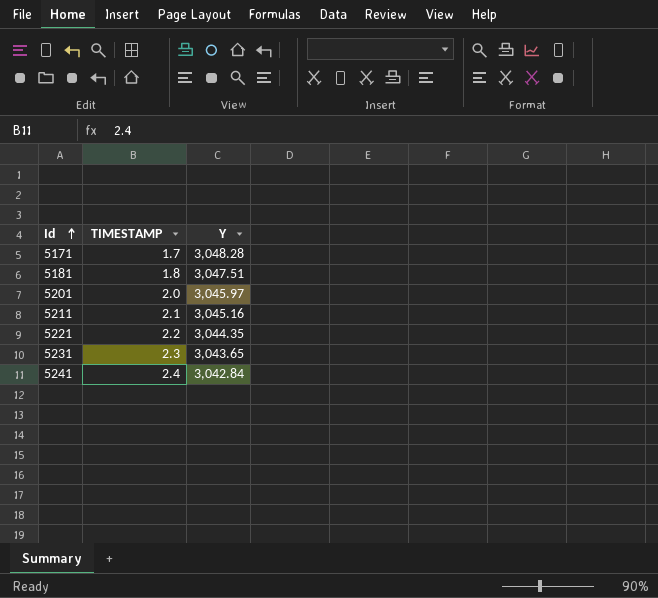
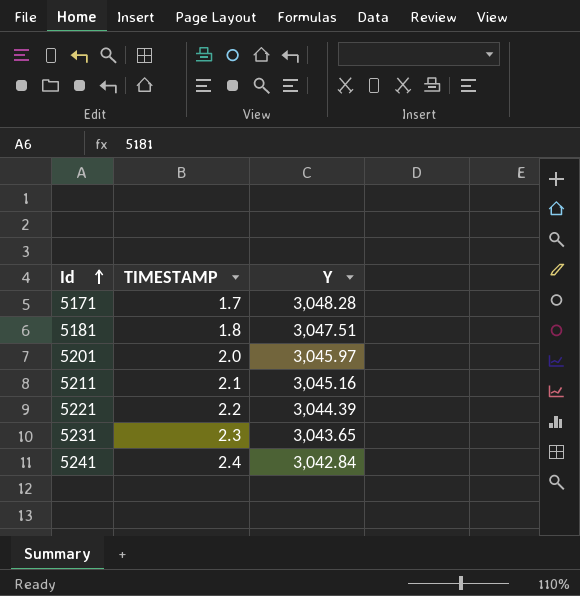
5221 | Y: 3,044.35 -> 3,044.39

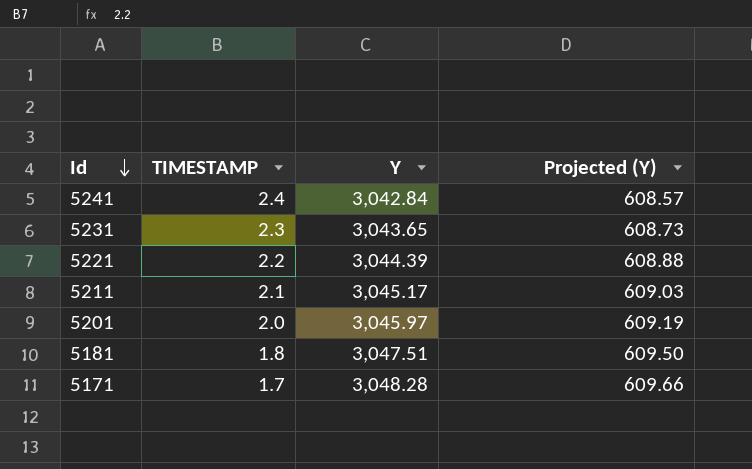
row order: Id ascending -> Id descending
column Projected (Y) | formula: none -> [Y] * 0.2
5211 | Y: 3,045.16 -> 3,045.17

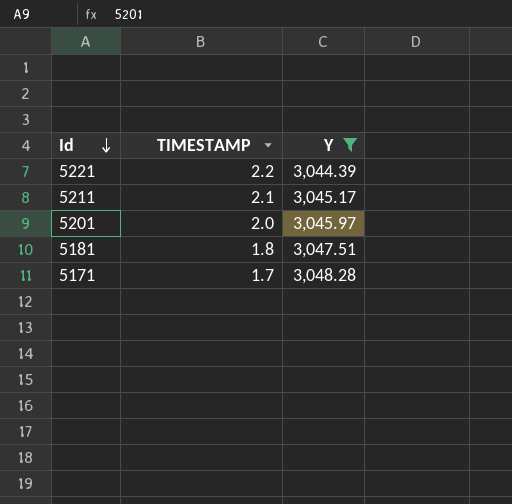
filter: none -> Y >= 3,044.39
column Projected (Y) | formula: [Y] * 0.2 -> none

